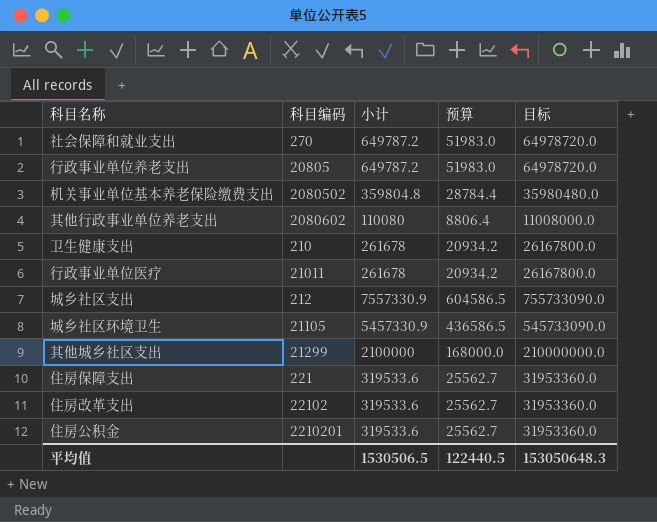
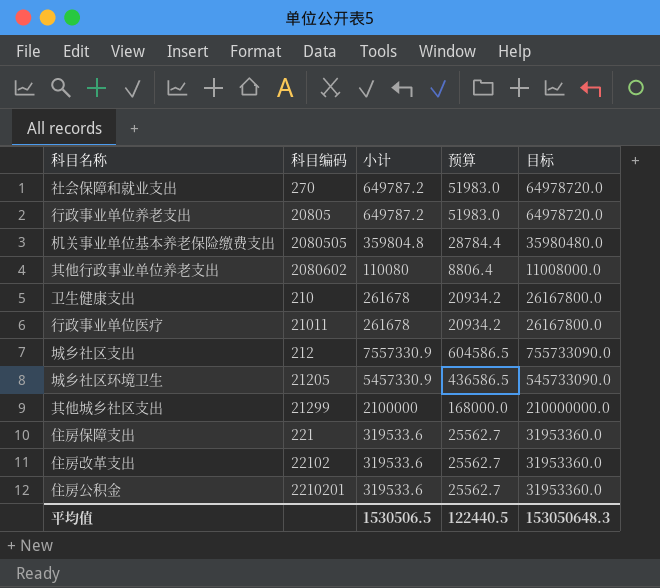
机关事业单位基本养老保险缴费支出 | 科目编码: 2080502 -> 2080505
城乡社区环境卫生 | 科目编码: 21105 -> 21205

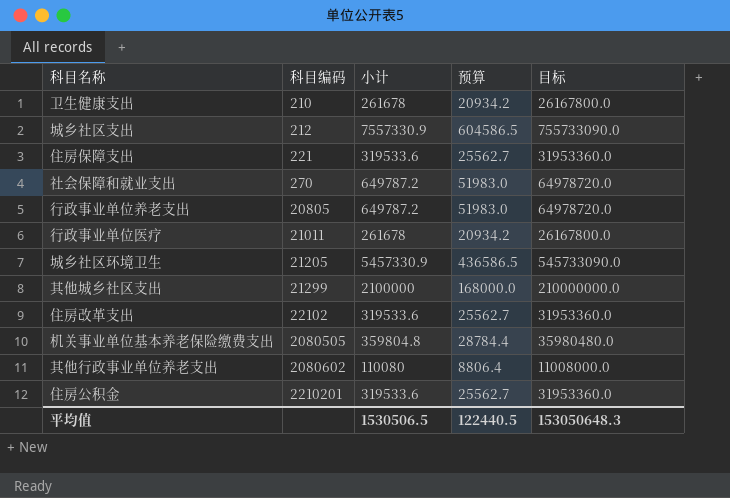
row order: none -> 科目编码 ascending

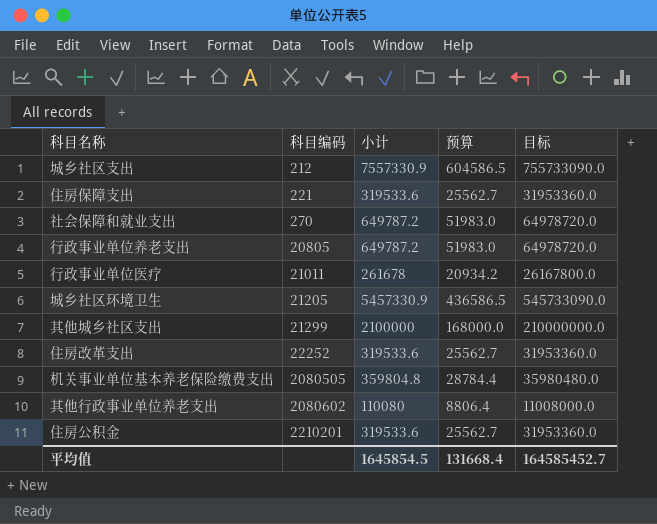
row 卫生健康支出: 210 | 261678 | 20934.2 | 26167800.0 -> none
住房改革支出 | 科目编码: 22102 -> 22252
平均值 | 小计: 1530506.5 -> 1645854.5
平均值 | 预算: 122440.5 -> 131668.4
平均值 | 目标: 153050648.3 -> 164585452.7

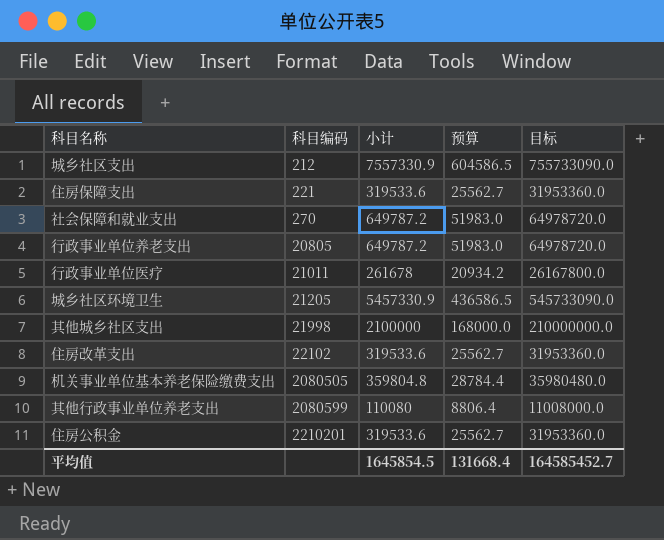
其他城乡社区支出 | 科目编码: 21299 -> 21998
住房改革支出 | 科目编码: 22252 -> 22102
其他行政事业单位养老支出 | 科目编码: 2080602 -> 2080599

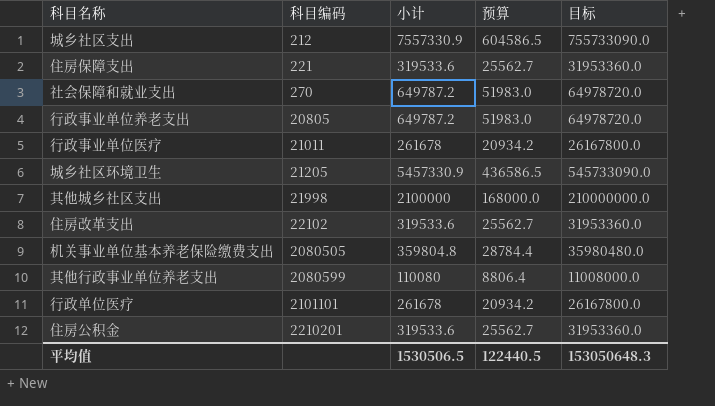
row 行政单位医疗: none -> 2101101 | 261678 | 20934.2 | 26167800.0
平均值 | 小计: 1645854.5 -> 1530506.5
平均值 | 预算: 131668.4 -> 122440.5
平均值 | 目标: 164585452.7 -> 153050648.3

